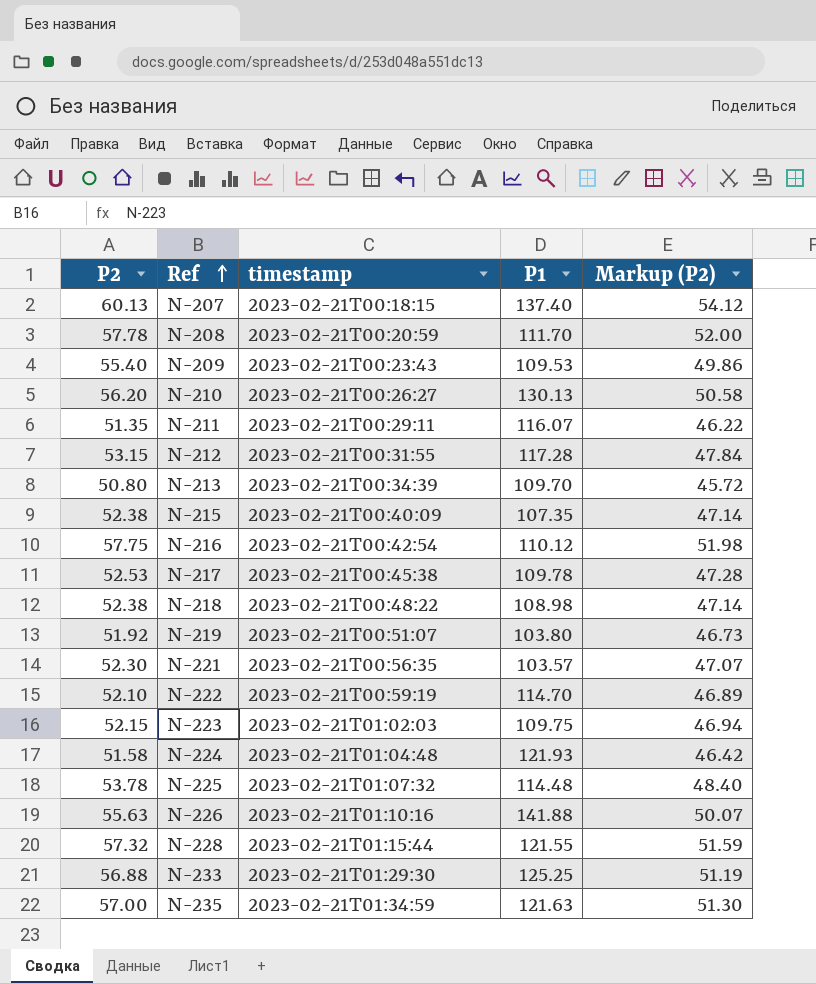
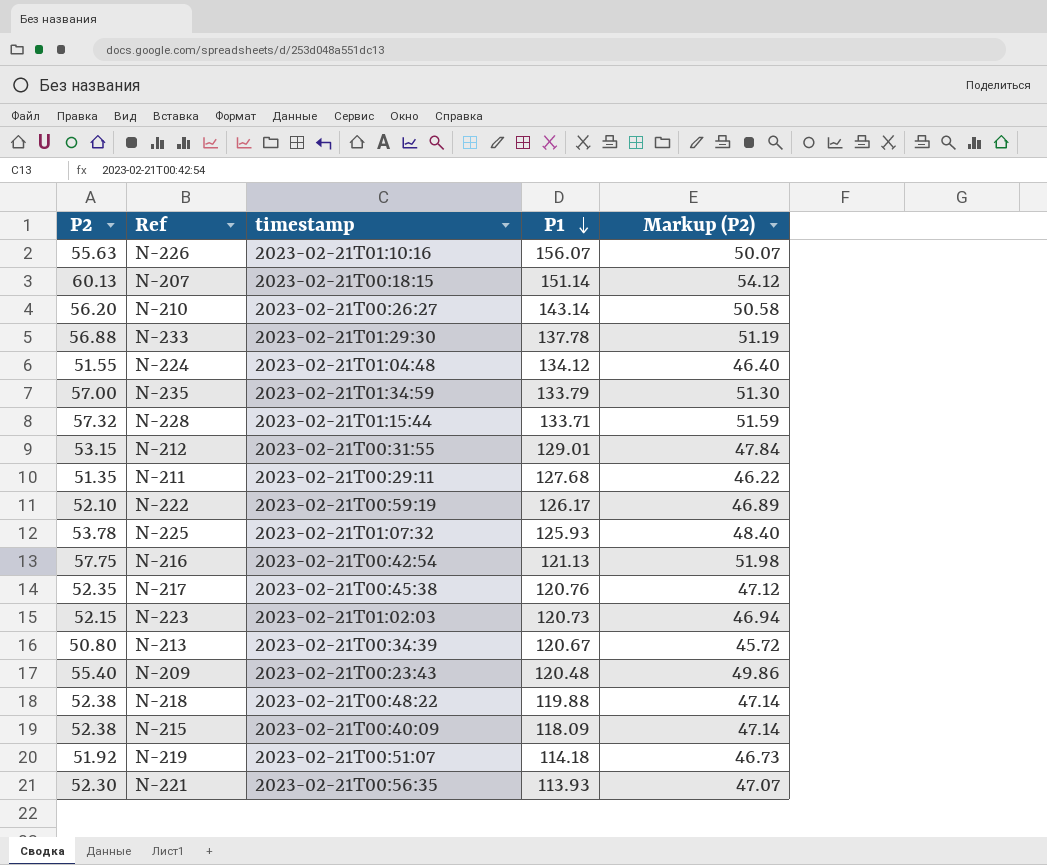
row order: Ref ascending -> P1 descending
row N-208: 57.78 | 2023-02-21T00:20:59 | 111.70 | 52.00 -> none
N-226 | P1: 141.88 -> 156.07
N-207 | P1: 137.40 -> 151.14
N-210 | P1: 130.13 -> 143.14
N-233 | P1: 125.25 -> 137.78
N-224 | P2: 51.58 -> 51.55
N-224 | P1: 121.93 -> 134.12
N-224 | Markup (P2): 46.42 -> 46.40
N-235 | P1: 121.63 -> 133.79
N-228 | P1: 121.55 -> 133.71
N-212 | P1: 117.28 -> 129.01
N-211 | P1: 116.07 -> 127.68
N-222 | P1: 114.70 -> 126.17
N-225 | P1: 114.48 -> 125.93
N-216 | P1: 110.12 -> 121.13
N-217 | P2: 52.53 -> 52.35
N-217 | P1: 109.78 -> 120.76
N-217 | Markup (P2): 47.28 -> 47.12
N-223 | P1: 109.75 -> 120.73
N-213 | P1: 109.70 -> 120.67
N-209 | P1: 109.53 -> 120.48
N-218 | P1: 108.98 -> 119.88
N-215 | P1: 107.35 -> 118.09
N-219 | P1: 103.80 -> 114.18
N-221 | P1: 103.57 -> 113.93

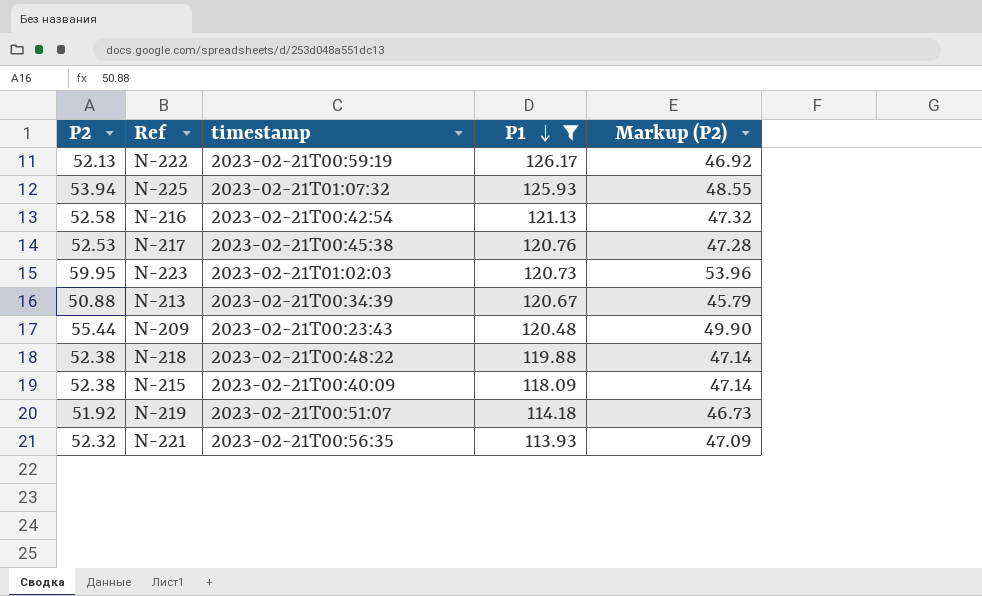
filter: none -> P1 <= 126.17
N-222 | P2: 52.10 -> 52.13
N-222 | Markup (P2): 46.89 -> 46.92
N-225 | P2: 53.78 -> 53.94
N-225 | Markup (P2): 48.40 -> 48.55
N-216 | P2: 57.75 -> 52.58
N-216 | Markup (P2): 51.98 -> 47.32
N-217 | P2: 52.35 -> 52.53
N-217 | Markup (P2): 47.12 -> 47.28
N-223 | P2: 52.15 -> 59.95
N-223 | Markup (P2): 46.94 -> 53.96
N-213 | P2: 50.80 -> 50.88
N-213 | Markup (P2): 45.72 -> 45.79
N-209 | P2: 55.40 -> 55.44
N-209 | Markup (P2): 49.86 -> 49.90
N-221 | P2: 52.30 -> 52.32
N-221 | Markup (P2): 47.07 -> 47.09

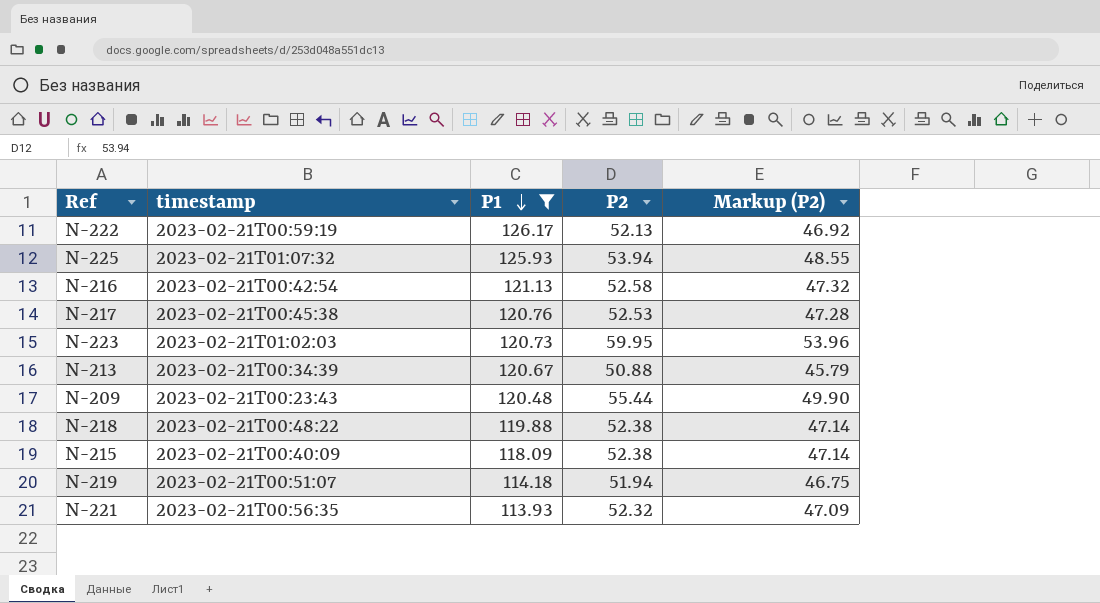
column P2 | position: 1 -> 4
N-219 | P2: 51.92 -> 51.94
N-219 | Markup (P2): 46.73 -> 46.75

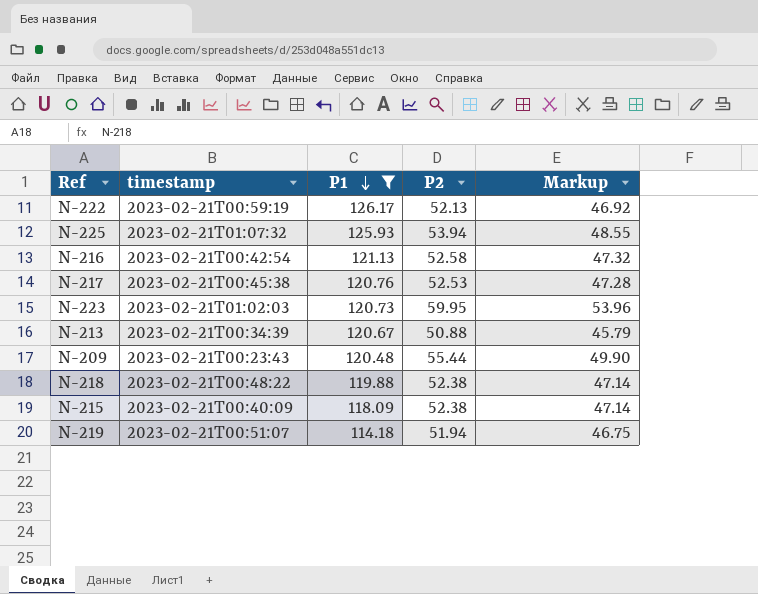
column name: Markup (P2) -> Markup
row N-221: 2023-02-21T00:56:35 | 113.93 | 52.32 | 47.09 -> none

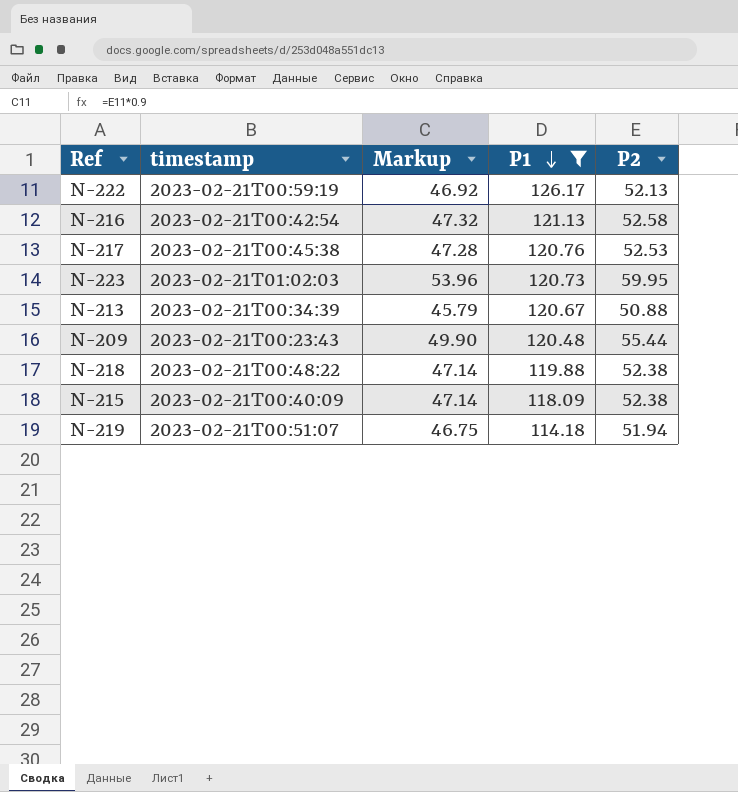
column Markup | position: 5 -> 3
row N-225: 2023-02-21T01:07:32 | 125.93 | 53.94 | 48.55 -> none

